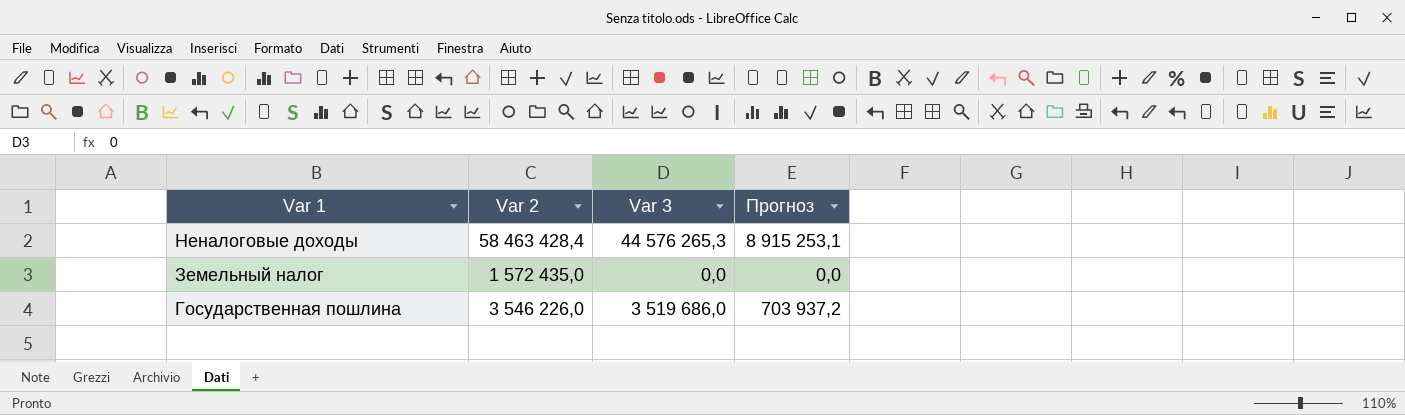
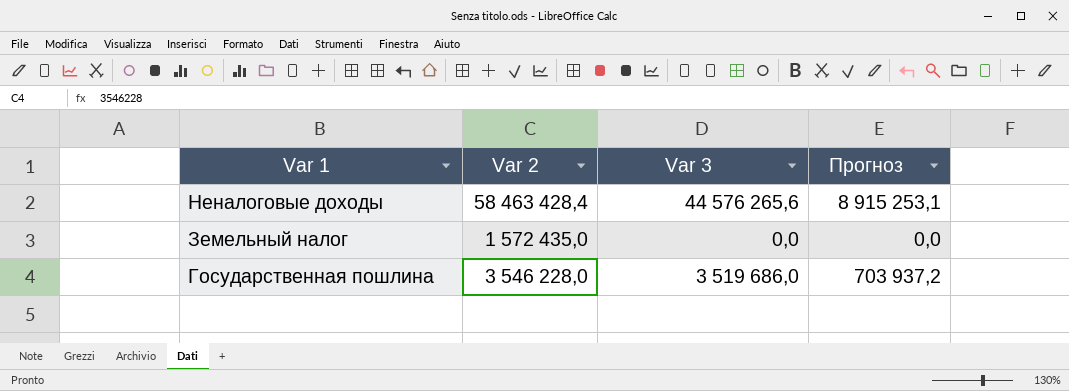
Неналоговые доходы | Var 3: 44 576 265,3 -> 44 576 265,6
Государственная пошлина | Var 2: 3 546 226,0 -> 3 546 228,0

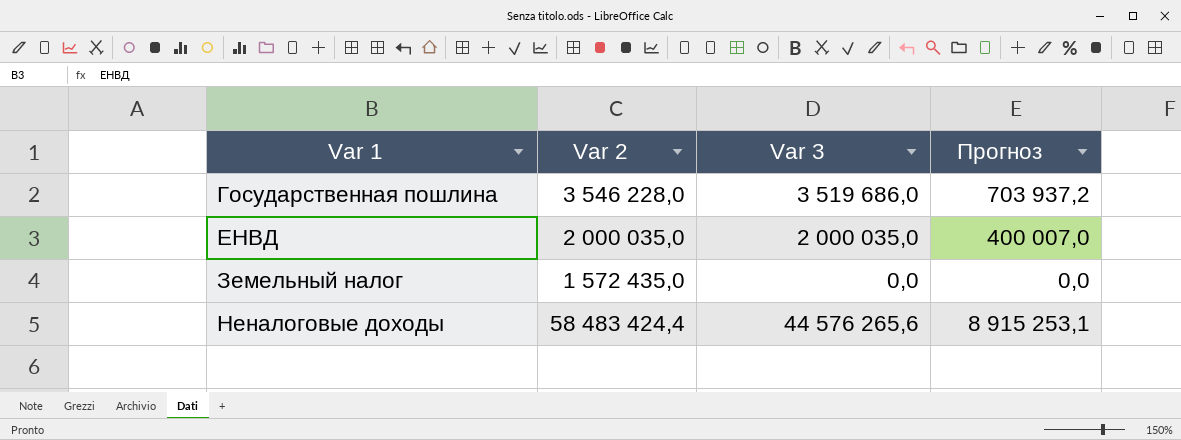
row order: Var 1 descending -> Var 1 ascending
row ЕНВД: none -> 2 000 035,0 | 2 000 035,0 | 400 007,0
Неналоговые доходы | Var 2: 58 463 428,4 -> 58 483 424,4

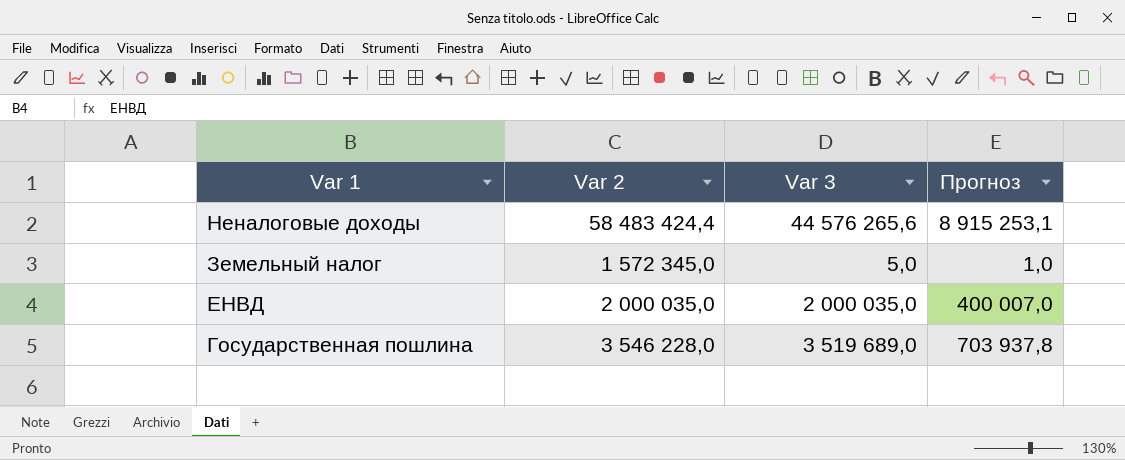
row order: Var 1 ascending -> Var 1 descending
Земельный налог | Var 2: 1 572 435,0 -> 1 572 345,0
Земельный налог | Var 3: 0,0 -> 5,0
Земельный налог | Прогноз: 0,0 -> 1,0
Государственная пошлина | Var 3: 3 519 686,0 -> 3 519 689,0
Государственная пошлина | Прогноз: 703 937,2 -> 703 937,8

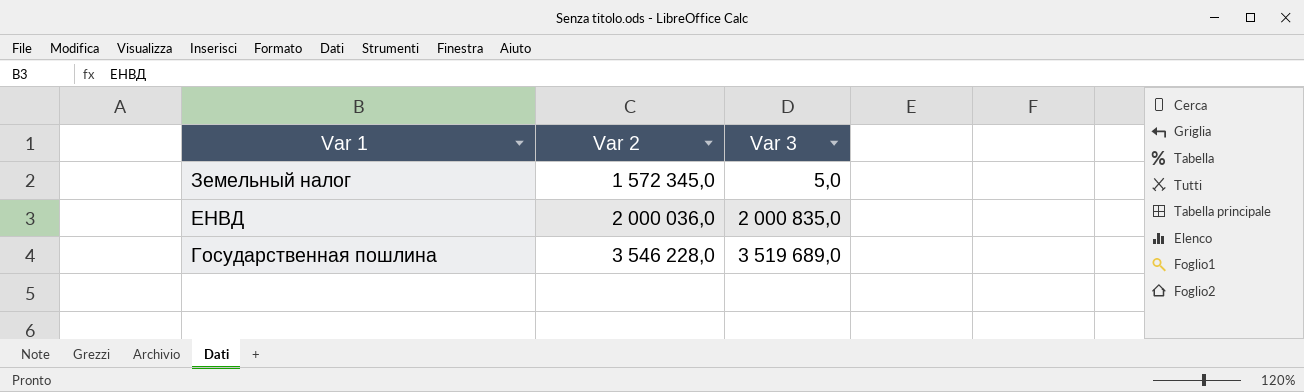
column Прогноз | formula: [Var 3] * 0,2 -> none
row Неналоговые доходы: 58 483 424,4 | 44 576 265,6 | 8 915 253,1 -> none
ЕНВД | Var 2: 2 000 035,0 -> 2 000 036,0
ЕНВД | Var 3: 2 000 035,0 -> 2 000 835,0

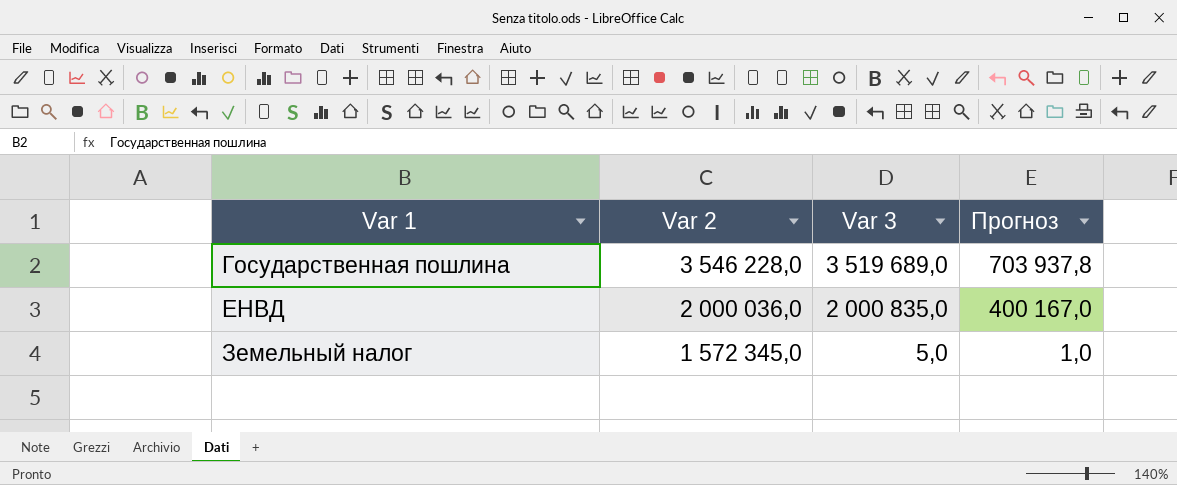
row order: Var 1 descending -> Var 1 ascending
column Прогноз | formula: none -> [Var 3] * 0,2

